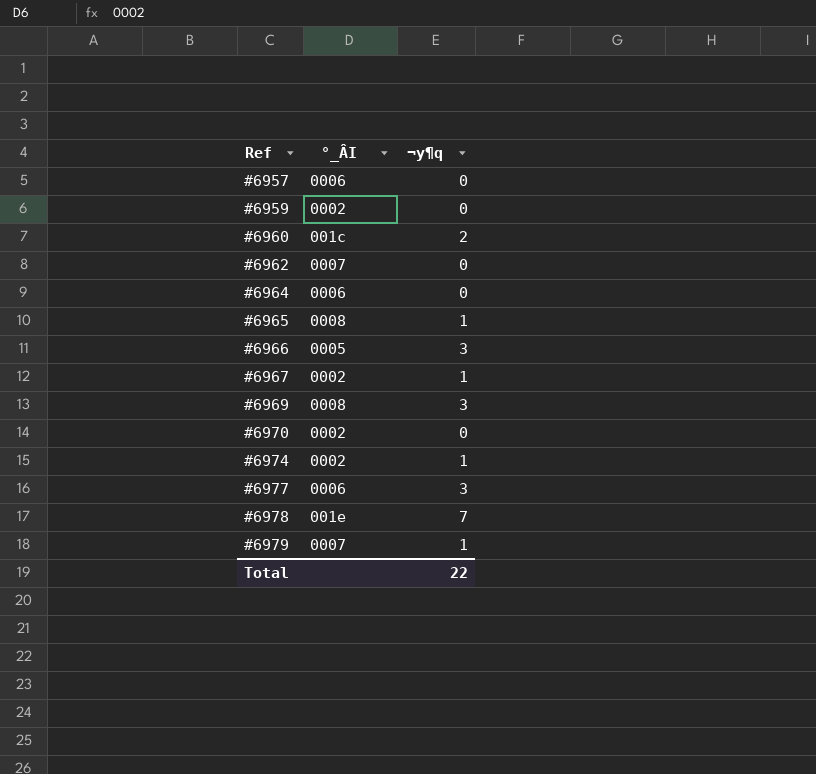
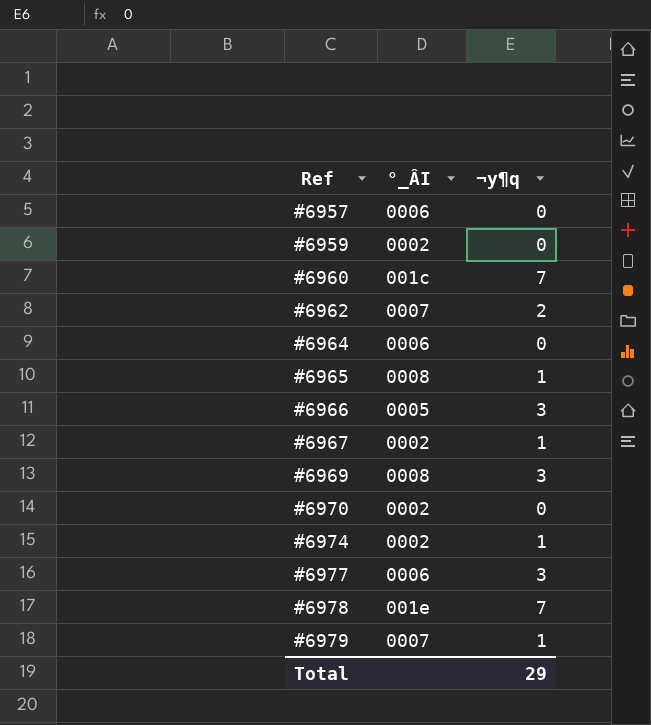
#6960 | ¬y¶q: 2 -> 7
#6962 | ¬y¶q: 0 -> 2
Total | ¬y¶q: 22 -> 29

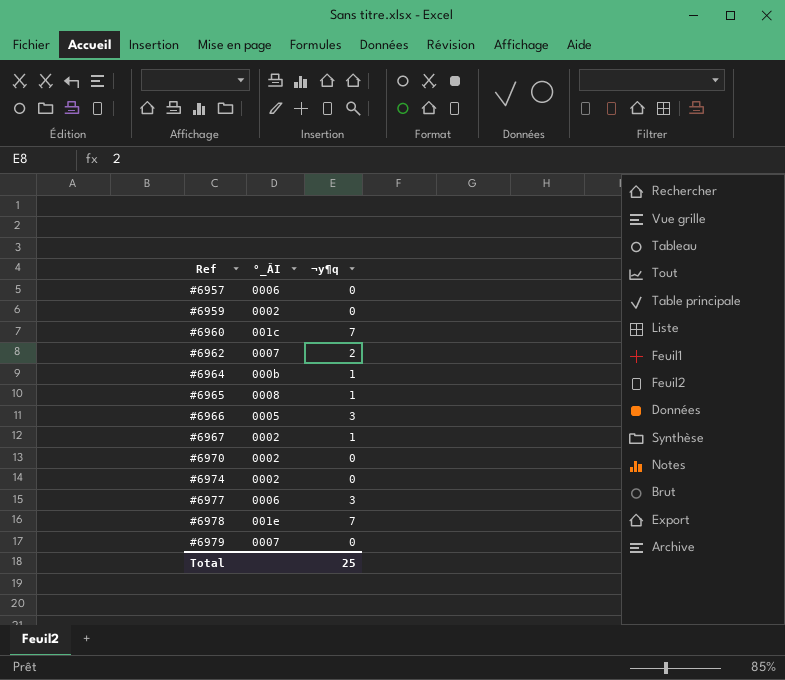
row #6969: 0008 | 3 -> none
#6964 | °_ÂI: 0006 -> 000b
#6964 | ¬y¶q: 0 -> 1
#6974 | ¬y¶q: 1 -> 0
#6979 | ¬y¶q: 1 -> 0
Total | ¬y¶q: 29 -> 25

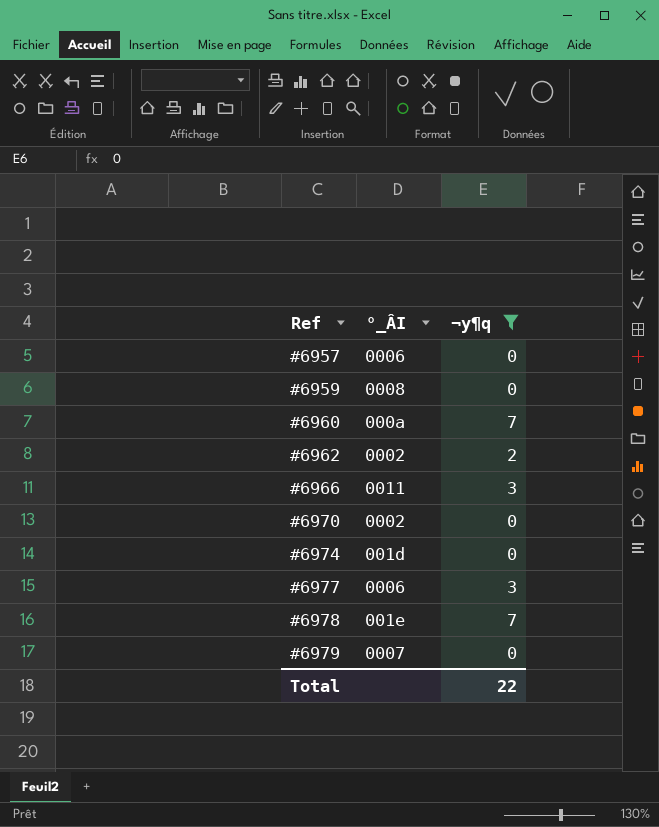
filter: none -> ¬y¶q != 1
#6959 | °_ÂI: 0002 -> 0008
#6960 | °_ÂI: 001c -> 000a
#6962 | °_ÂI: 0007 -> 0002
#6966 | °_ÂI: 0005 -> 0011
#6974 | °_ÂI: 0002 -> 001d
Total | ¬y¶q: 25 -> 22

